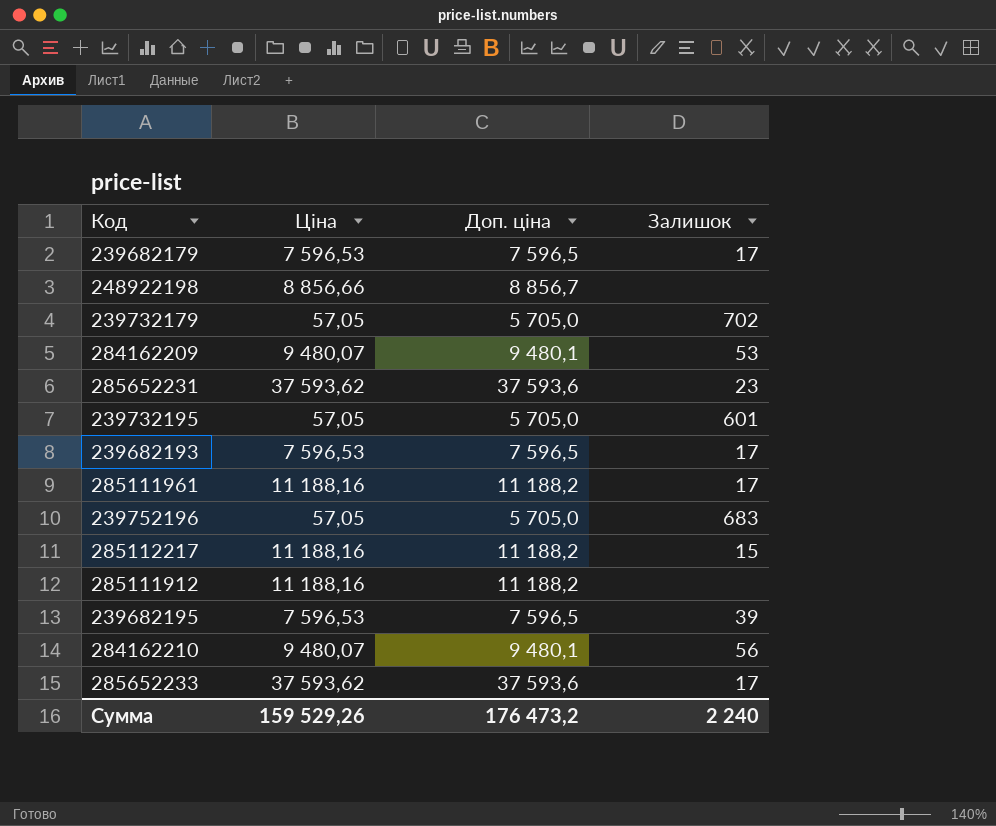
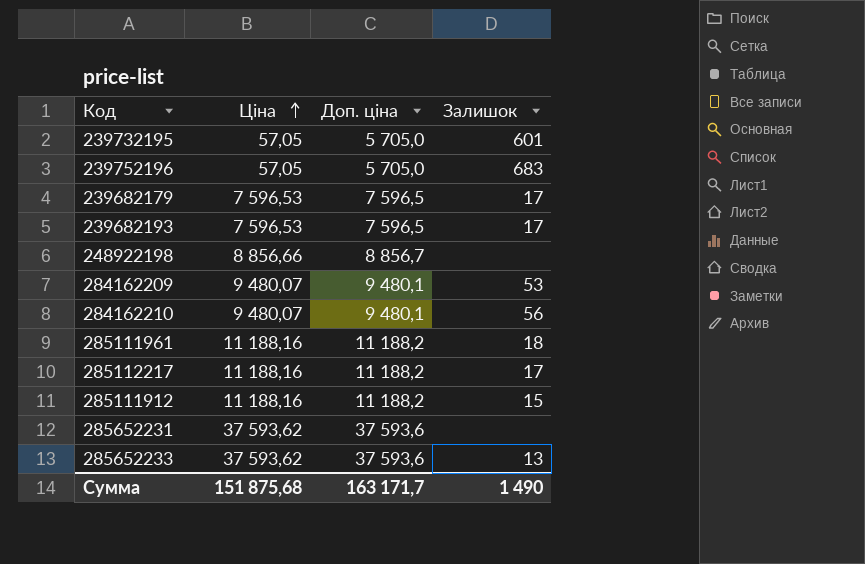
row order: none -> Ціна ascending
row 239732179: 57,05 | 5 705,0 | 702 -> none
row 239682195: 7 596,53 | 7 596,5 | 39 -> none
285111961 | Залишок: 17 -> 18
285112217 | Залишок: 15 -> 17
285111912 | Залишок: none -> 15
285652231 | Залишок: 23 -> none
285652233 | Залишок: 17 -> 13
Сумма | Ціна: 159 529,26 -> 151 875,68
Сумма | Доп. ціна: 176 473,2 -> 163 171,7
Сумма | Залишок: 2 240 -> 1 490

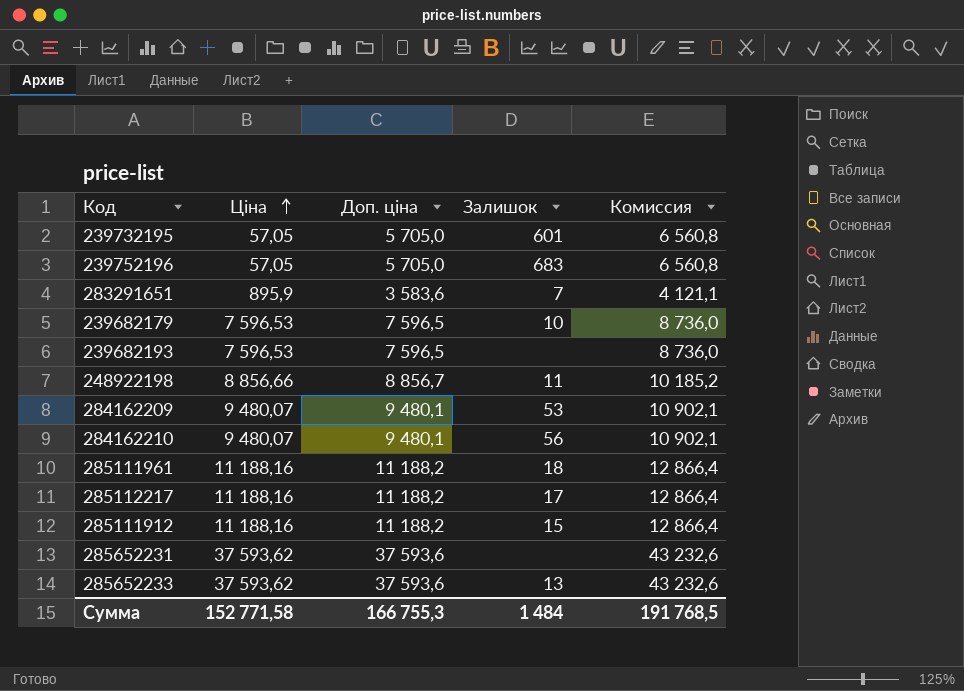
column Комиссия | formula: none -> [Доп. ціна] * 1,15
row 283291651: none -> 895,9 | 3 583,6 | 7 | 4 121,1
239682179 | Залишок: 17 -> 10
239682193 | Залишок: 17 -> none
248922198 | Залишок: none -> 11
Сумма | Ціна: 151 875,68 -> 152 771,58
Сумма | Доп. ціна: 163 171,7 -> 166 755,3
Сумма | Залишок: 1 490 -> 1 484

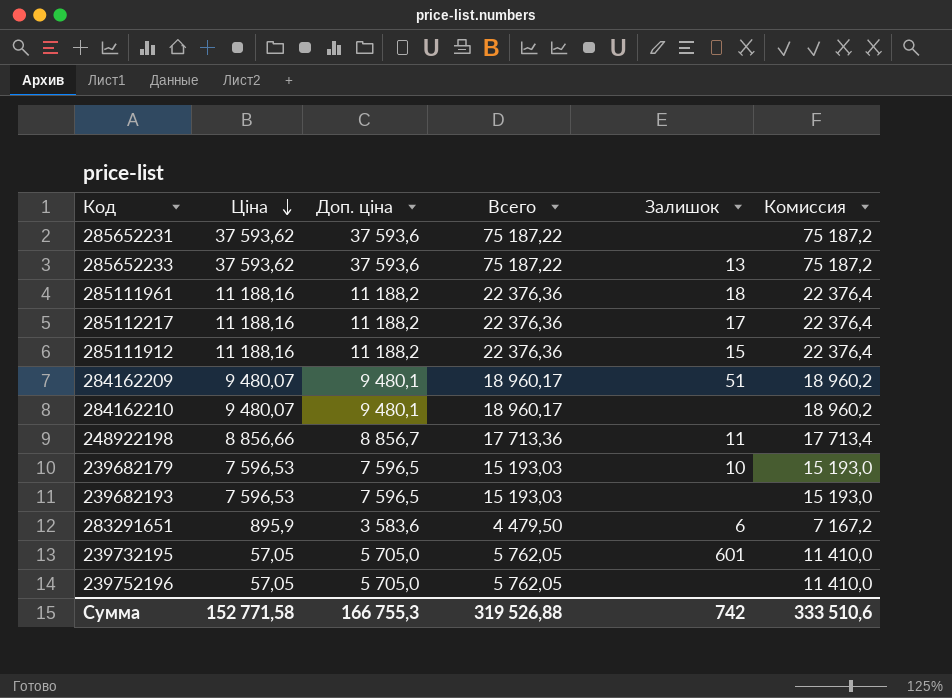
row order: Ціна ascending -> Ціна descending
column Всего | formula: none -> [Ціна] + [Доп. ціна]
column Комиссия | formula: [Доп. ціна] * 1,15 -> [Доп. ціна] * 2
284162209 | Залишок: 53 -> 51
284162210 | Залишок: 56 -> none
283291651 | Залишок: 7 -> 6
239752196 | Залишок: 683 -> none
Сумма | Залишок: 1 484 -> 742
Сумма | Комиссия: 191 768,5 -> 333 510,6

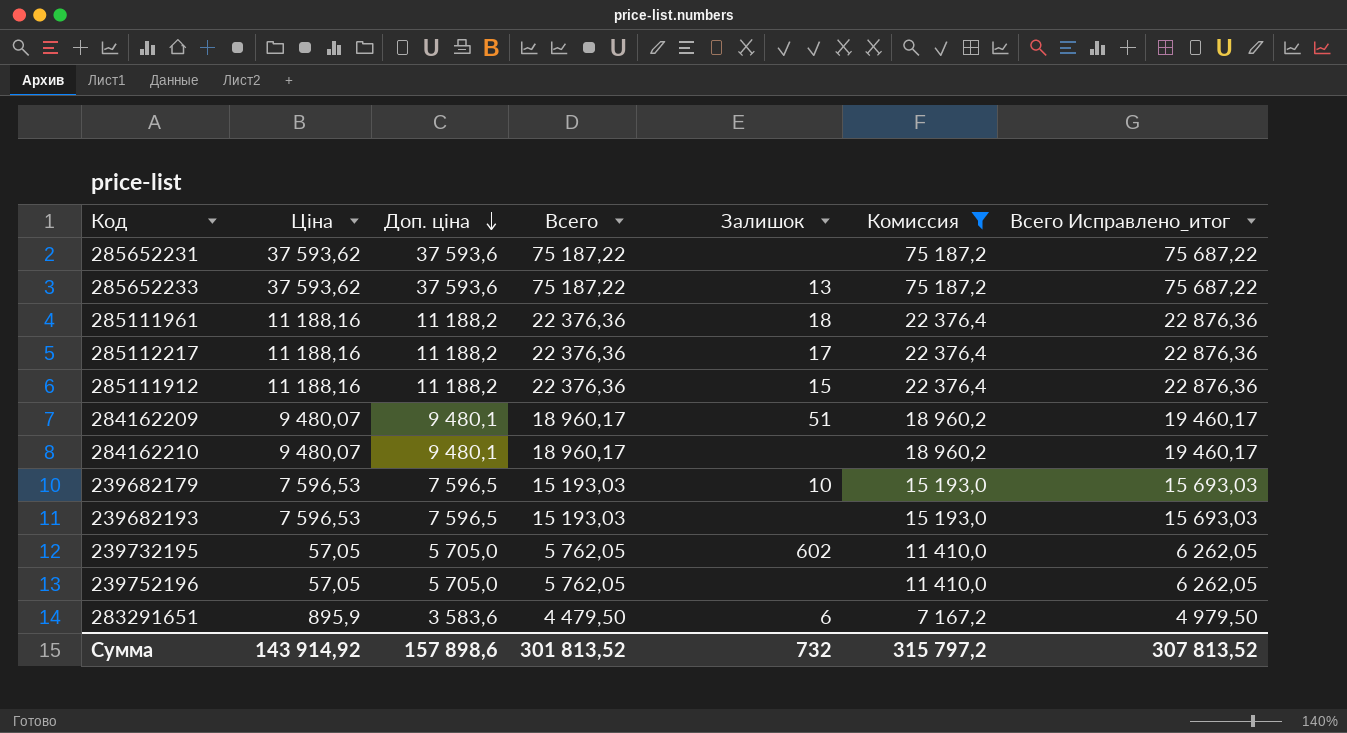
filter: none -> Комиссия != 17 713,4
row order: Ціна descending -> Доп. ціна descending
column Всего Исправлено_итог | formula: none -> [Всего] + 500
239732195 | Залишок: 601 -> 602
Сумма | Ціна: 152 771,58 -> 143 914,92
Сумма | Доп. ціна: 166 755,3 -> 157 898,6
Сумма | Всего: 319 526,88 -> 301 813,52
Сумма | Залишок: 742 -> 732
Сумма | Комиссия: 333 510,6 -> 315 797,2

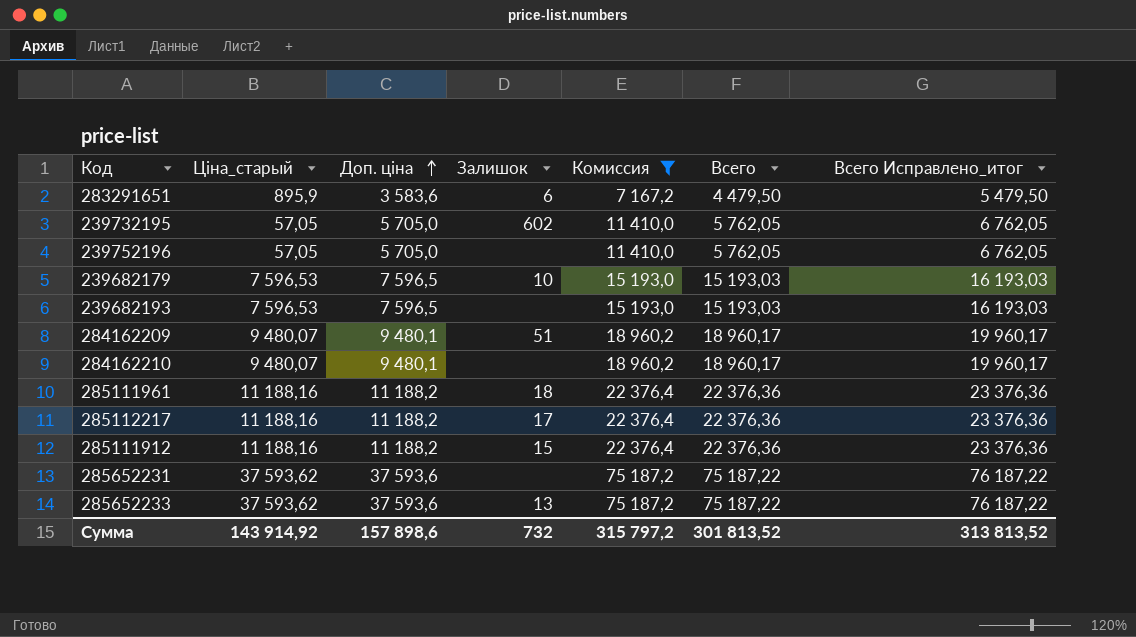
row order: Доп. ціна descending -> Доп. ціна ascending
column name: Ціна -> Ціна_старый
column Всего | position: 4 -> 6
column Всего Исправлено_итог | formula: [Всего] + 500 -> [Всего] + 1000
Сумма | Всего Исправлено_итог: 307 813,52 -> 313 813,52

